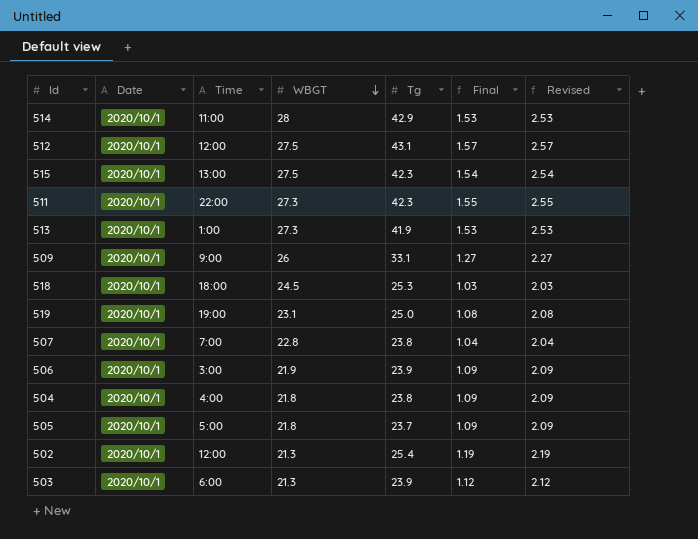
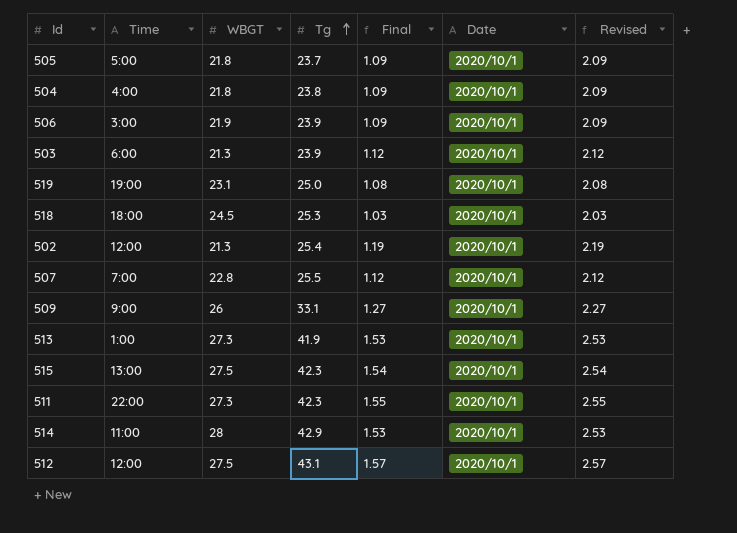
row order: WBGT descending -> Tg ascending
column Date | position: 2 -> 6
507 | Tg: 23.8 -> 25.5
507 | Final: 1.04 -> 1.12
507 | Revised: 2.04 -> 2.12

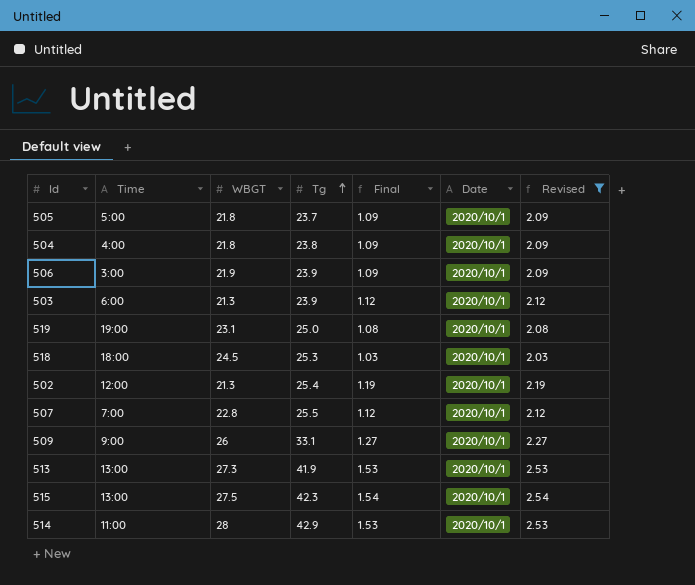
filter: none -> Revised <= 2.54
513 | Time: 1:00 -> 13:00

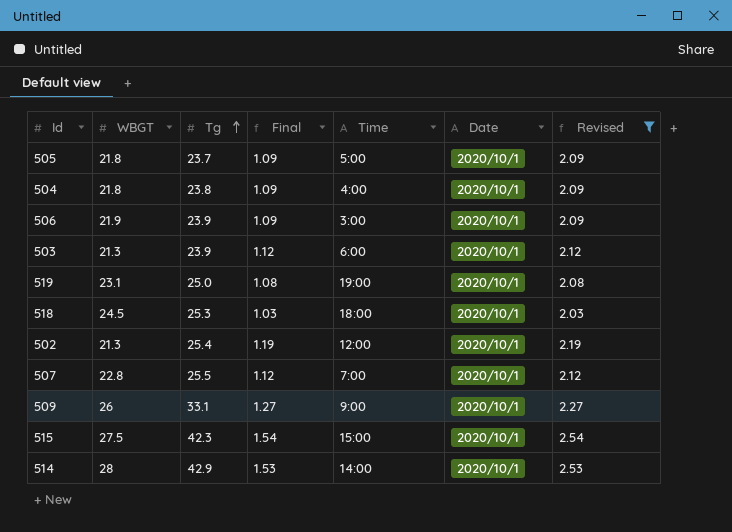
column Time | position: 2 -> 5
row 513: 13:00 | 27.3 | 41.9 | 1.53 | 2020/10/1 | 2.53 -> none
515 | Time: 13:00 -> 15:00
514 | Time: 11:00 -> 14:00

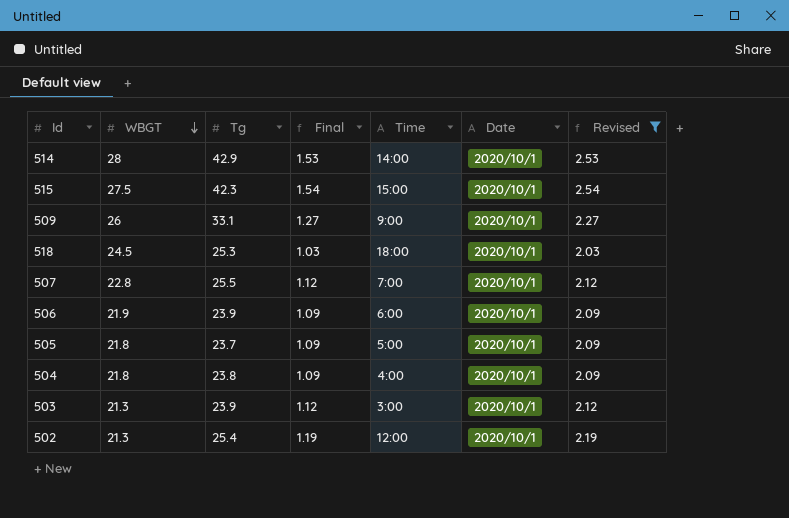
row order: Tg ascending -> WBGT descending
row 519: 23.1 | 25.0 | 1.08 | 19:00 | 2020/10/1 | 2.08 -> none
506 | Time: 3:00 -> 6:00
503 | Time: 6:00 -> 3:00

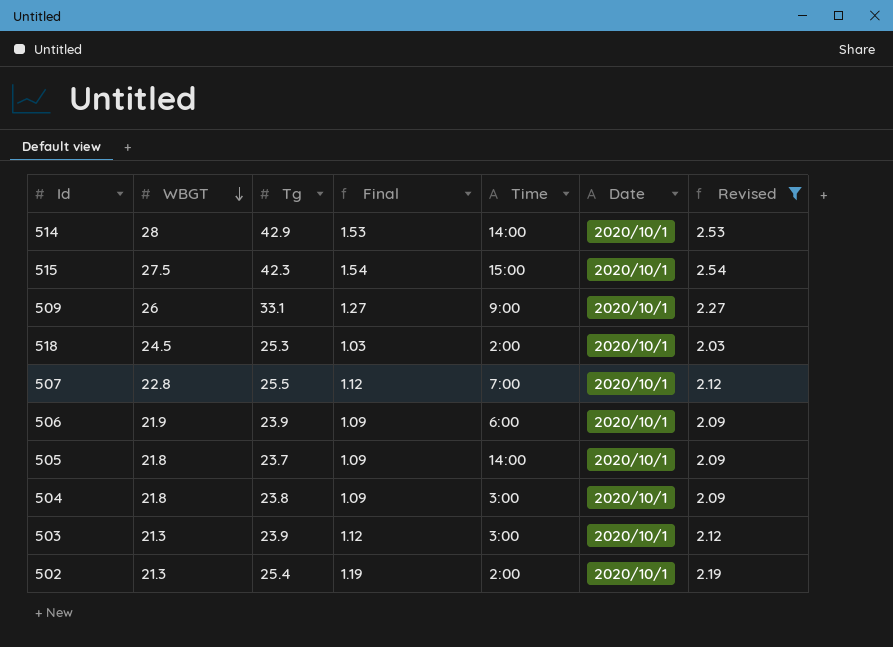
518 | Time: 18:00 -> 2:00
505 | Time: 5:00 -> 14:00
504 | Time: 4:00 -> 3:00
502 | Time: 12:00 -> 2:00

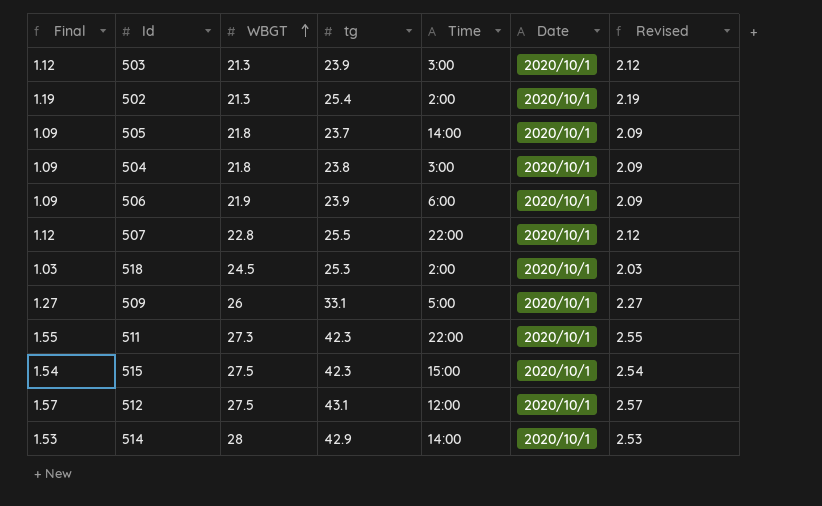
filter: Revised <= 2.54 -> none
row order: WBGT descending -> WBGT ascending
column Final | position: 4 -> 1
column name: Tg -> tg
507 | Time: 7:00 -> 22:00
509 | Time: 9:00 -> 5:00

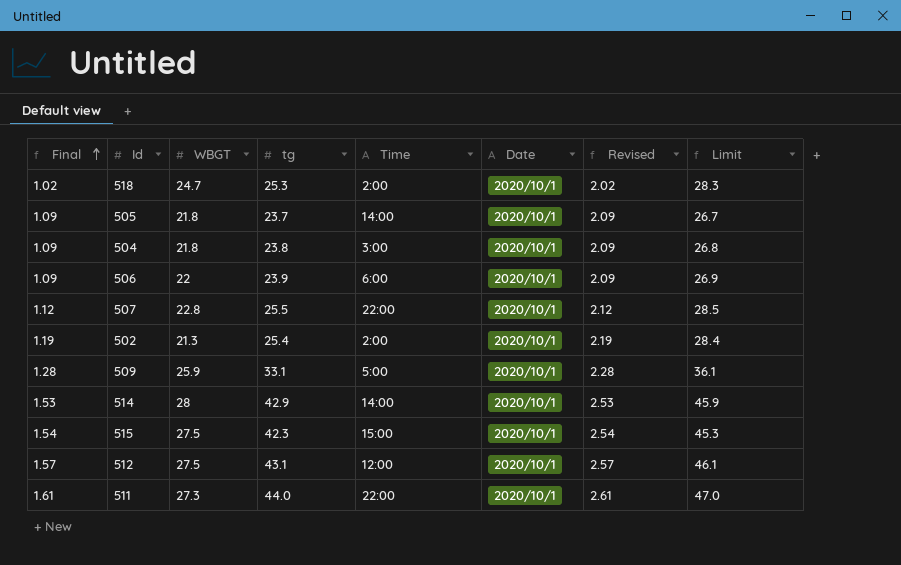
row order: WBGT ascending -> Final ascending
column Limit | formula: none -> [tg] + 3
row 503: 1.12 | 21.3 | 23.9 | 3:00 | 2020/10/1 | 2.12 -> none
518 | Final: 1.03 -> 1.02
518 | WBGT: 24.5 -> 24.7
518 | Revised: 2.03 -> 2.02
506 | WBGT: 21.9 -> 22
509 | Final: 1.27 -> 1.28
509 | WBGT: 26 -> 25.9
509 | Revised: 2.27 -> 2.28
511 | Final: 1.55 -> 1.61
511 | tg: 42.3 -> 44.0
511 | Revised: 2.55 -> 2.61

